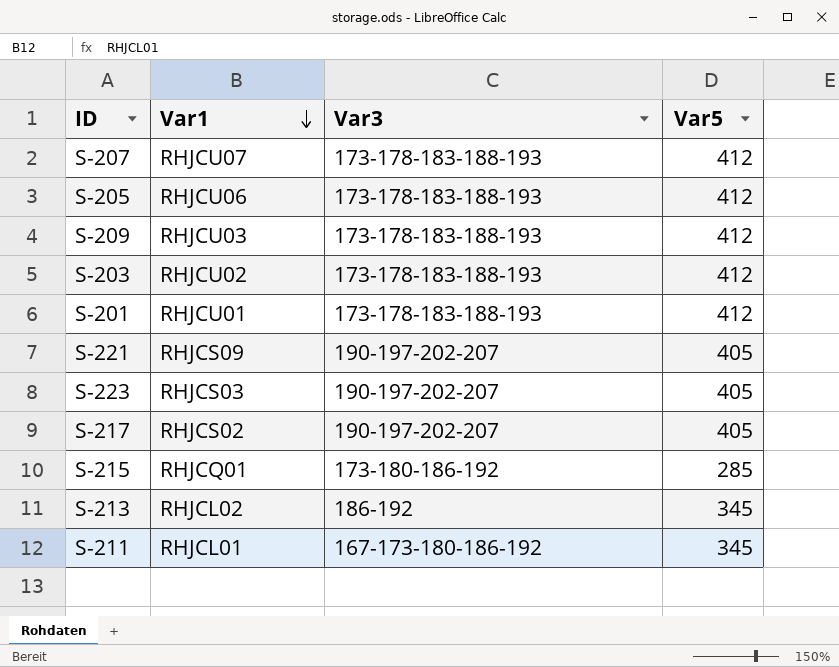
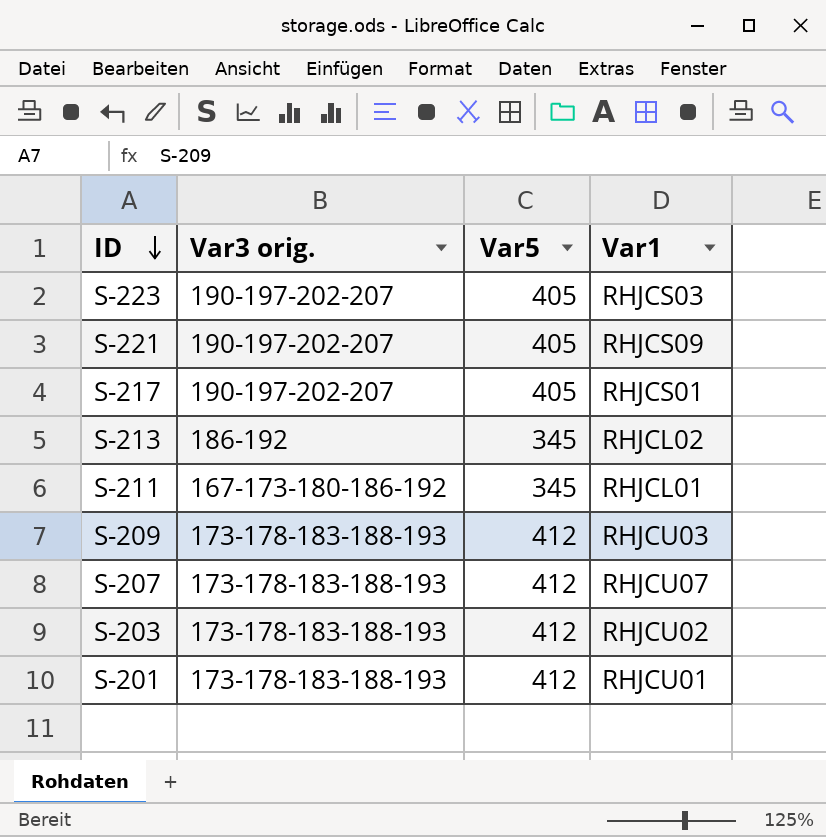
row order: Var1 descending -> ID descending
column name: Var3 -> Var3 orig.
column Var1 | position: 2 -> 4
row S-205: RHJCU06 | 173-178-183-188-193 | 412 -> none
row S-215: RHJCQ01 | 173-180-186-192 | 285 -> none
S-217 | Var1: RHJCS02 -> RHJCS01

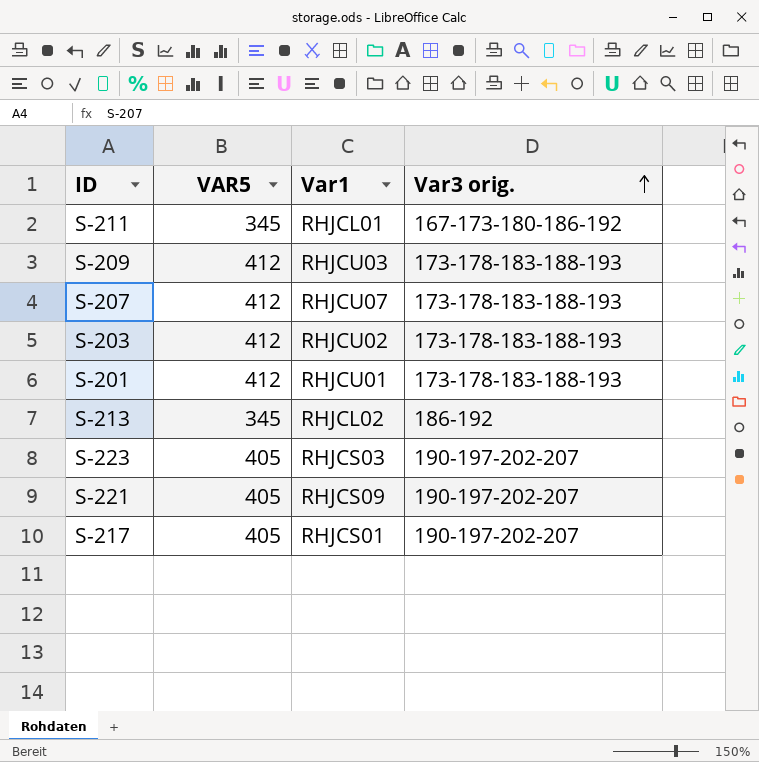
row order: ID descending -> Var3 orig. ascending
column name: Var5 -> VAR5
column Var3 orig. | position: 2 -> 4

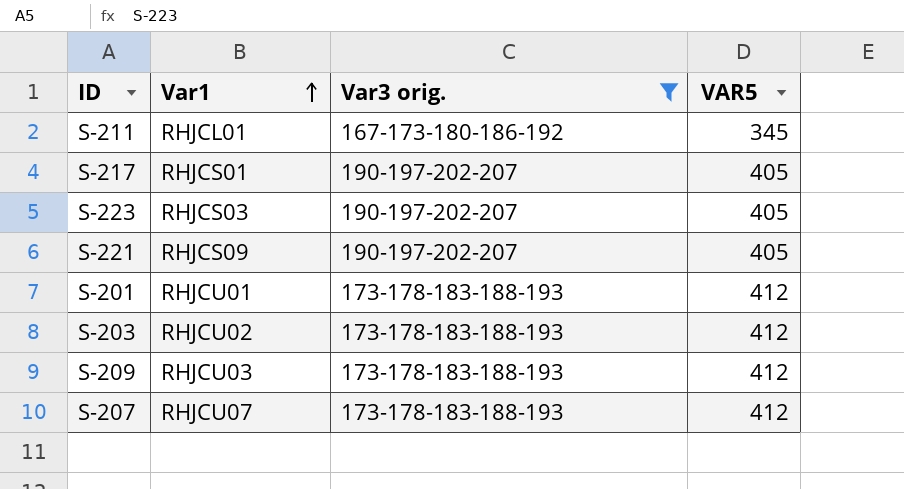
filter: none -> Var3 orig. != 186-192
row order: Var3 orig. ascending -> Var1 ascending
column VAR5 | position: 2 -> 4

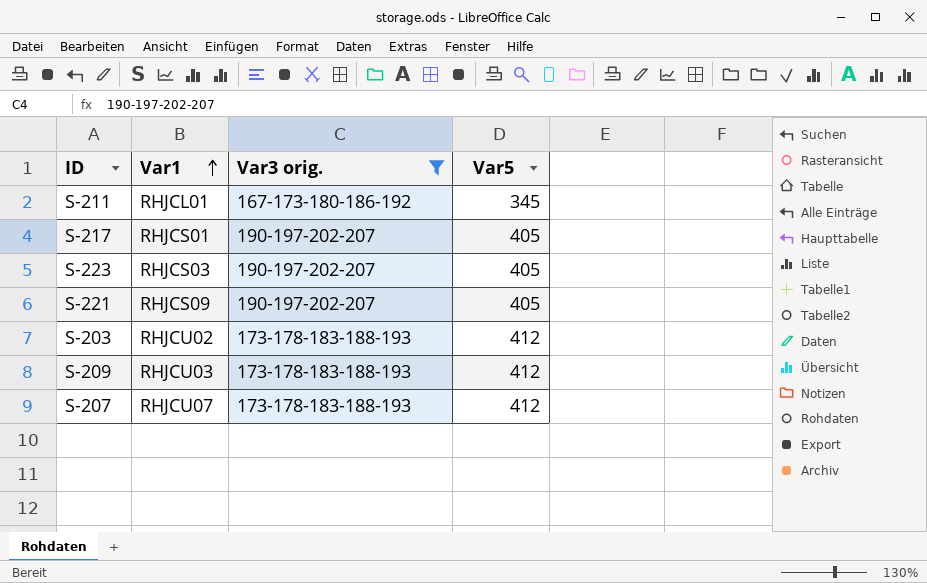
column name: VAR5 -> Var5
row S-201: RHJCU01 | 173-178-183-188-193 | 412 -> none

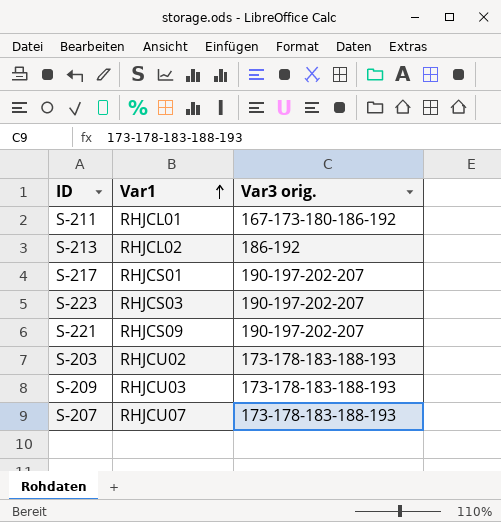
filter: Var3 orig. != 186-192 -> none
column Var5 | position: 4 -> none

